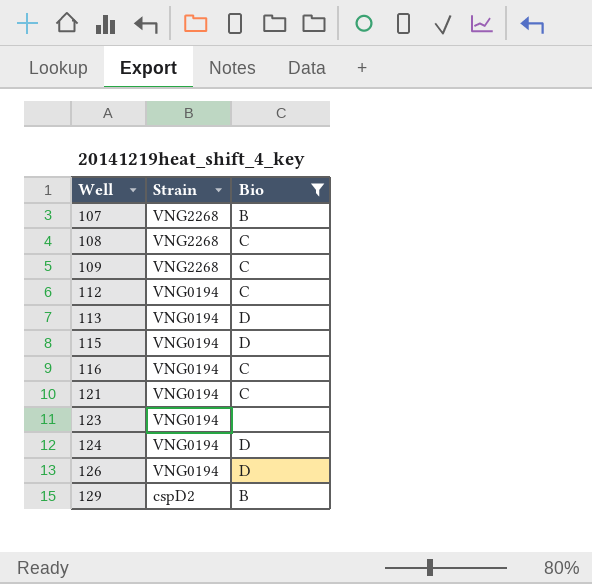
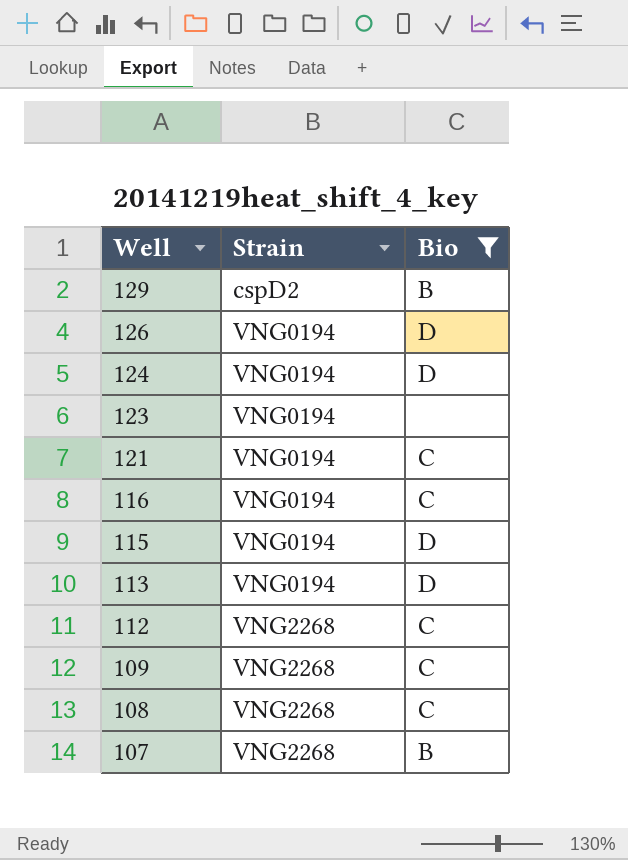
row order: Well ascending -> Well descending
112 | Strain: VNG0194 -> VNG2268

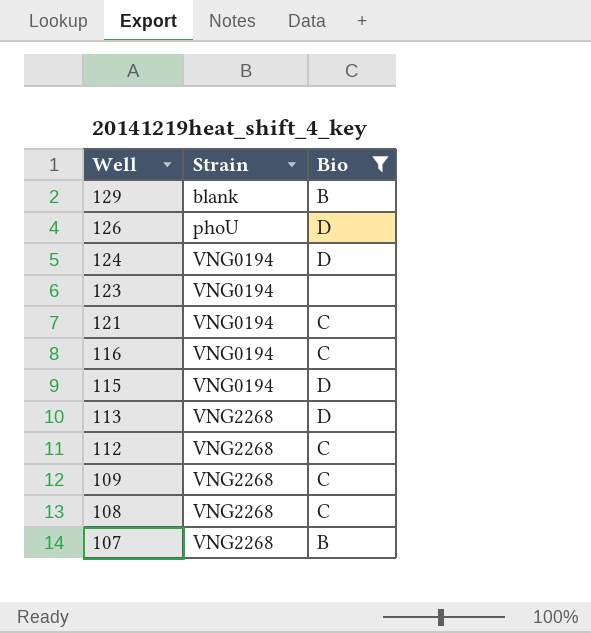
129 | Strain: cspD2 -> blank
126 | Strain: VNG0194 -> phoU
113 | Strain: VNG0194 -> VNG2268

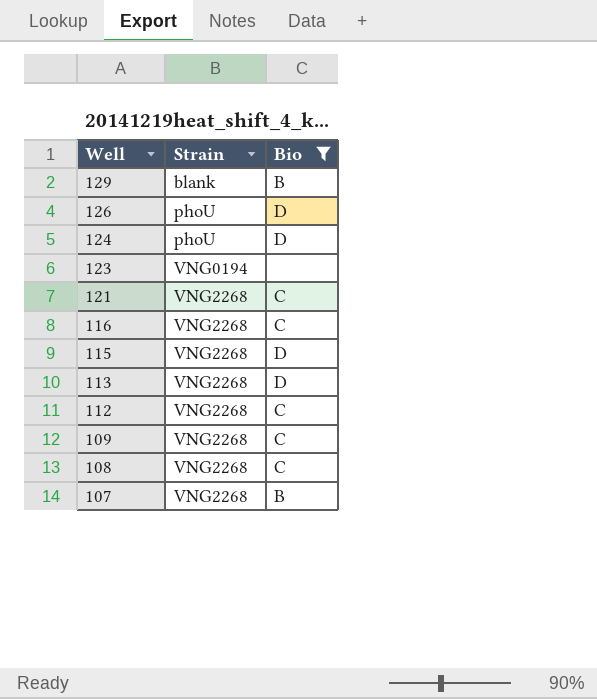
124 | Strain: VNG0194 -> phoU
121 | Strain: VNG0194 -> VNG2268
116 | Strain: VNG0194 -> VNG2268
115 | Strain: VNG0194 -> VNG2268

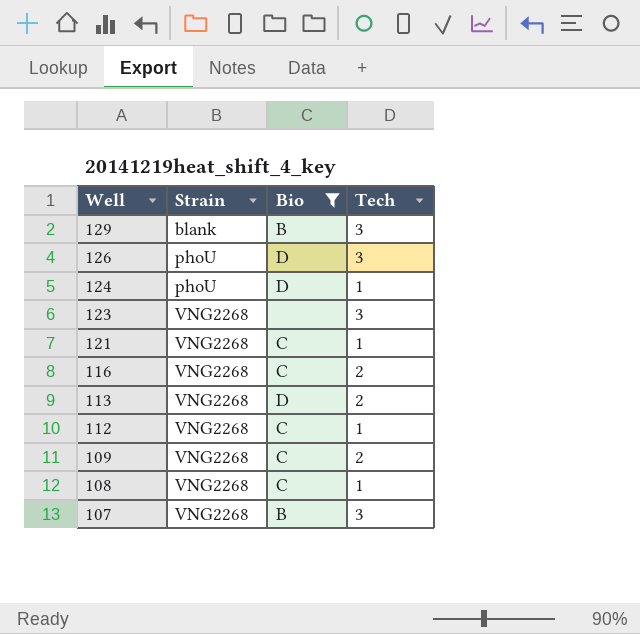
column Tech | position: none -> 4
row 115: VNG2268 | D -> none
123 | Strain: VNG0194 -> VNG2268

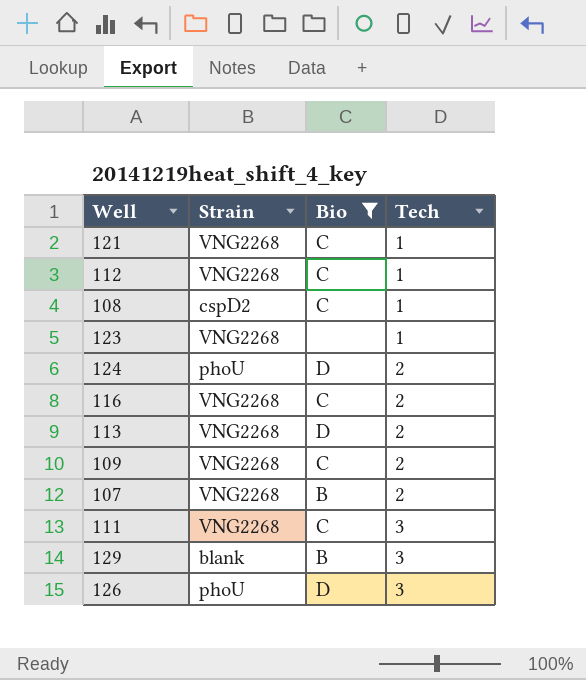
row order: Well descending -> Tech ascending
108 | Strain: VNG2268 -> cspD2
123 | Tech: 3 -> 1
124 | Tech: 1 -> 2
107 | Tech: 3 -> 2
row 111: none -> VNG2268 | C | 3

